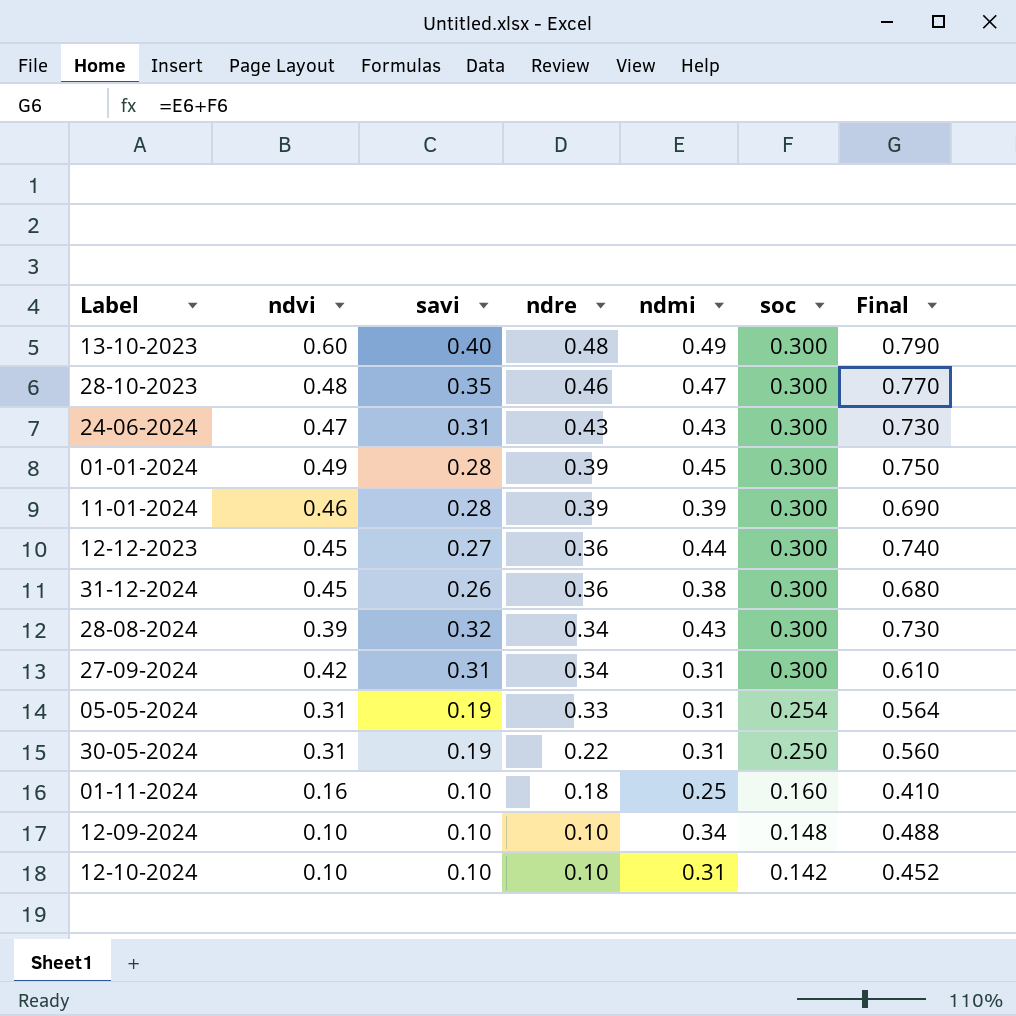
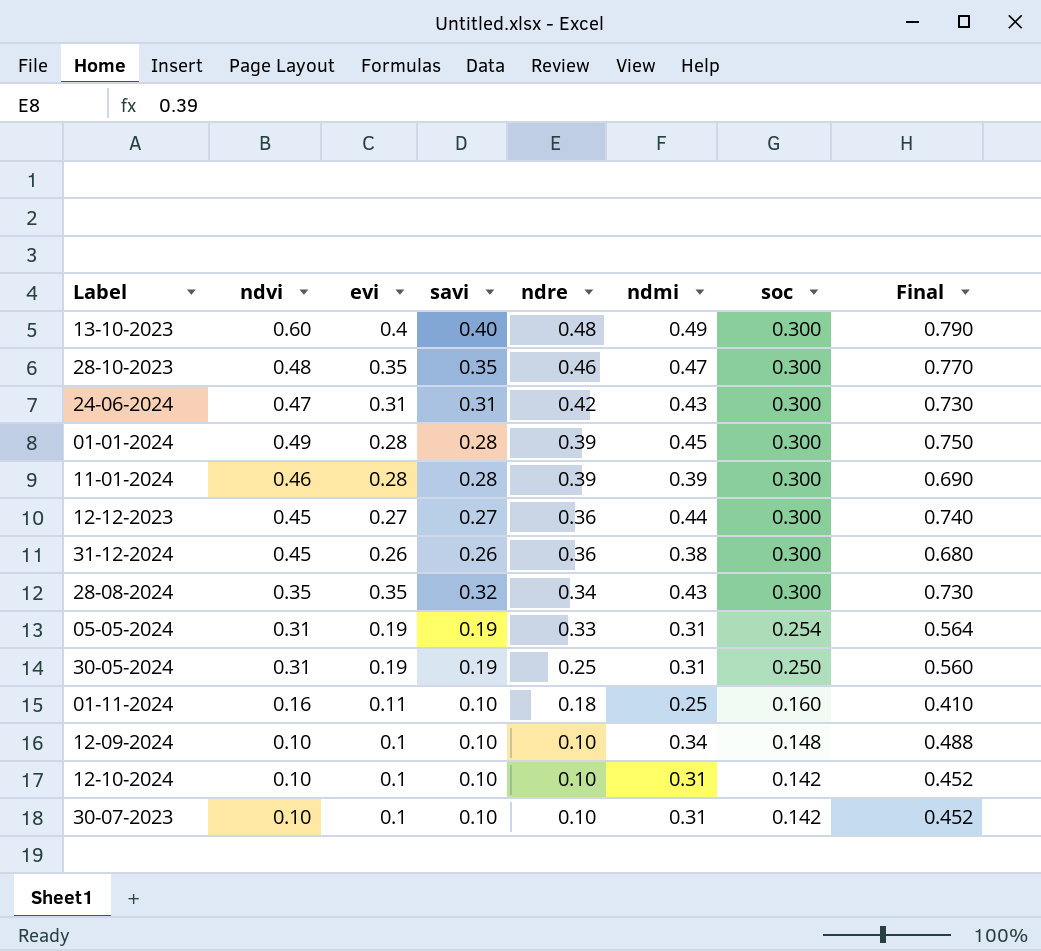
column evi | position: none -> 3
row 27-09-2024: 0.42 | 0.31 | 0.34 | 0.31 | 0.300 | 0.610 -> none
24-06-2024 | ndre: 0.43 -> 0.42
28-08-2024 | ndvi: 0.39 -> 0.35
30-05-2024 | ndre: 0.22 -> 0.25
row 30-07-2023: none -> 0.10 | 0.1 | 0.10 | 0.10 | 0.31 | 0.142 | 0.452

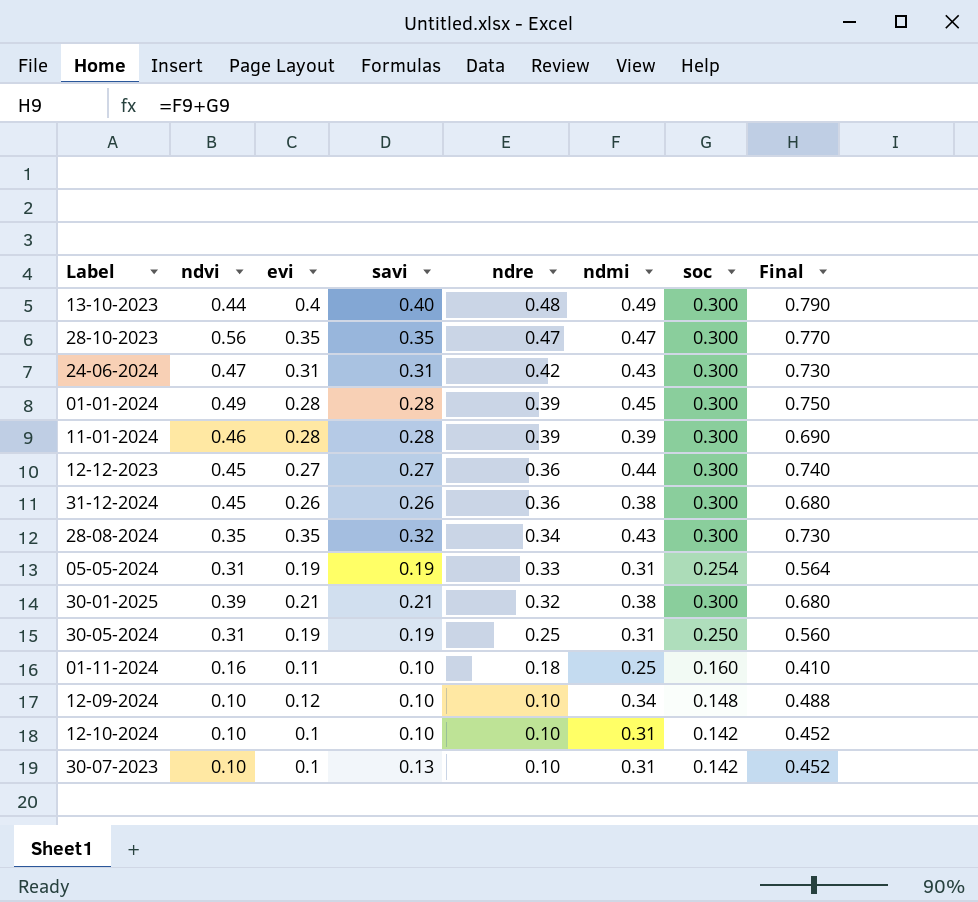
13-10-2023 | ndvi: 0.60 -> 0.44
28-10-2023 | ndvi: 0.48 -> 0.56
28-10-2023 | ndre: 0.46 -> 0.47
row 30-01-2025: none -> 0.39 | 0.21 | 0.21 | 0.32 | 0.38 | 0.300 | 0.680
12-09-2024 | evi: 0.1 -> 0.12
30-07-2023 | savi: 0.10 -> 0.13

